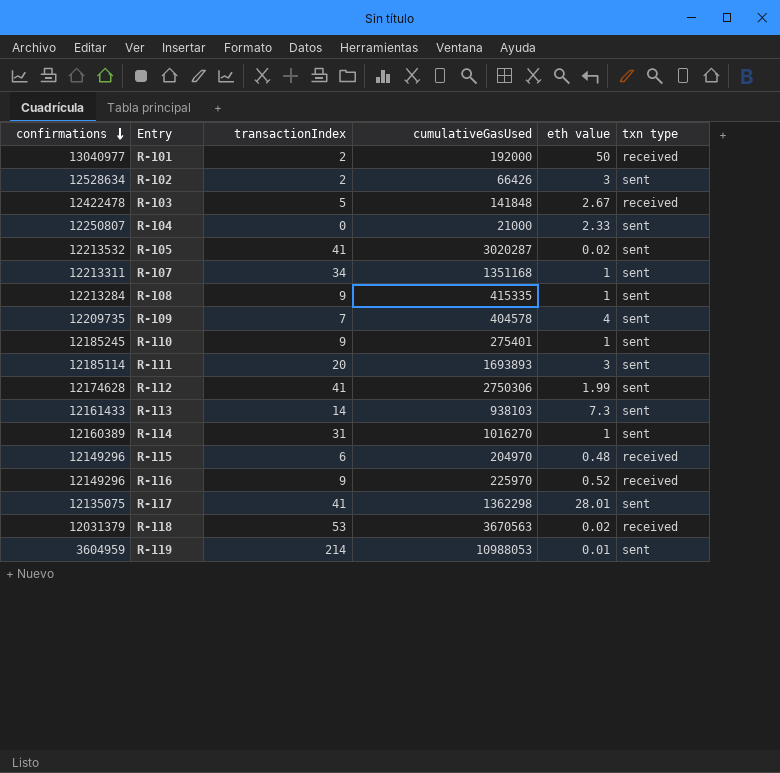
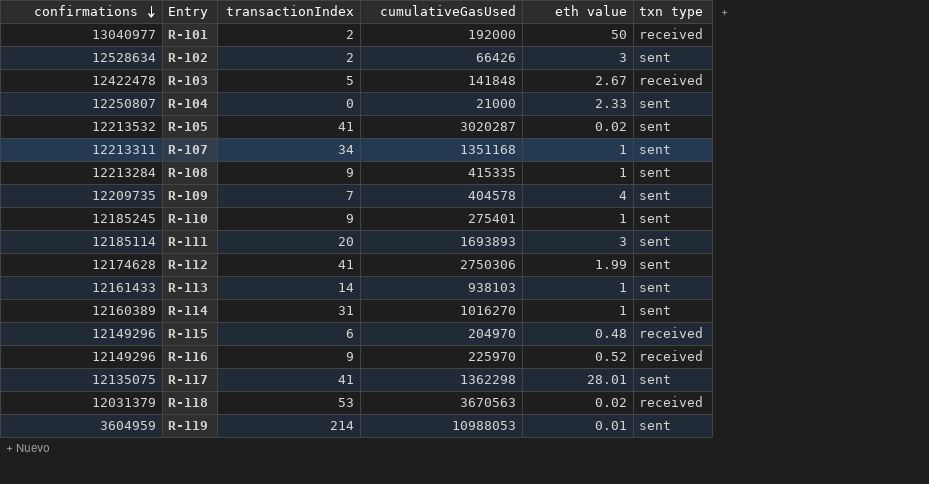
R-113 | eth value: 7.3 -> 1

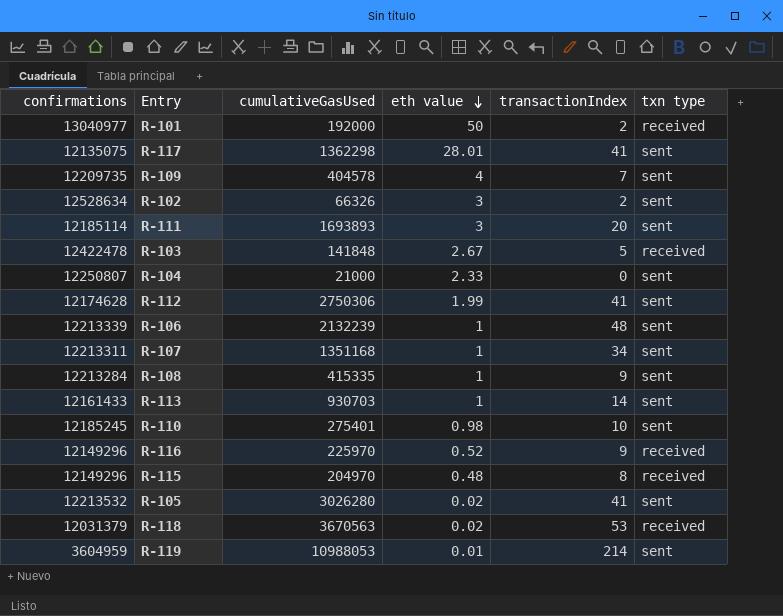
row order: confirmations descending -> eth value descending
column transactionIndex | position: 3 -> 5
row R-114: 12160389 | 31 | 1016270 | 1 | sent -> none
R-102 | cumulativeGasUsed: 66426 -> 66326
row R-106: none -> 12213339 | 2132239 | 1 | 48 | sent
R-113 | cumulativeGasUsed: 938103 -> 930703
R-110 | eth value: 1 -> 0.98
R-110 | transactionIndex: 9 -> 10
R-115 | transactionIndex: 6 -> 8
R-105 | cumulativeGasUsed: 3020287 -> 3026280

